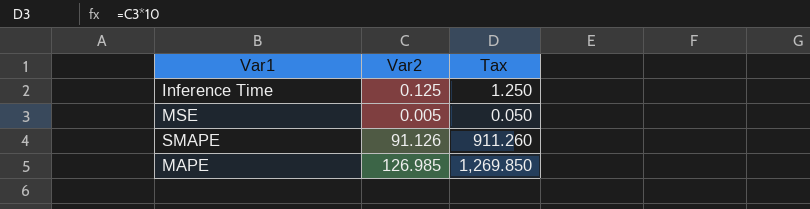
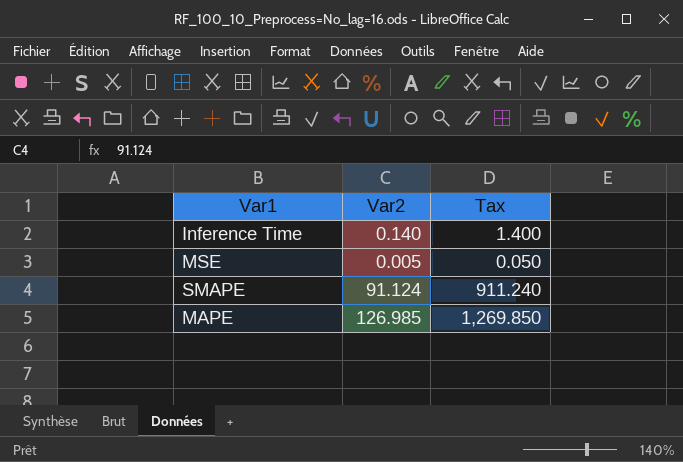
Inference Time | Var2: 0.125 -> 0.140
Inference Time | Tax: 1.250 -> 1.400
SMAPE | Var2: 91.126 -> 91.124
SMAPE | Tax: 911.260 -> 911.240

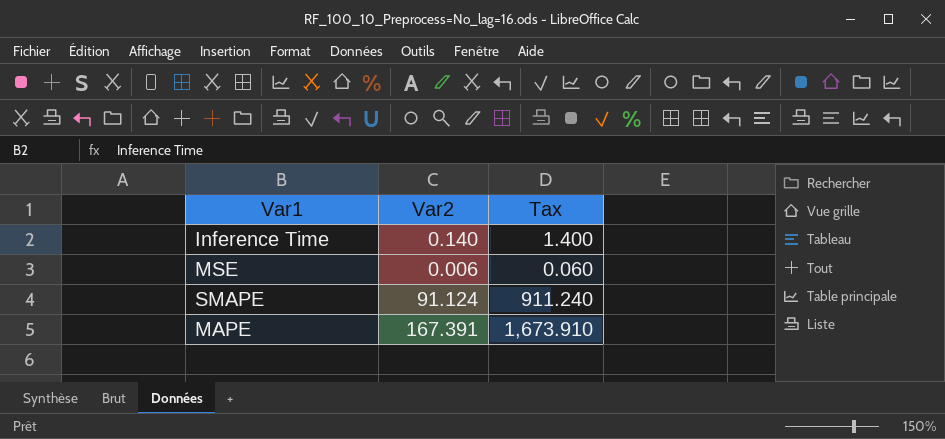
MSE | Var2: 0.005 -> 0.006
MSE | Tax: 0.050 -> 0.060
MAPE | Var2: 126.985 -> 167.391
MAPE | Tax: 1,269.850 -> 1,673.910

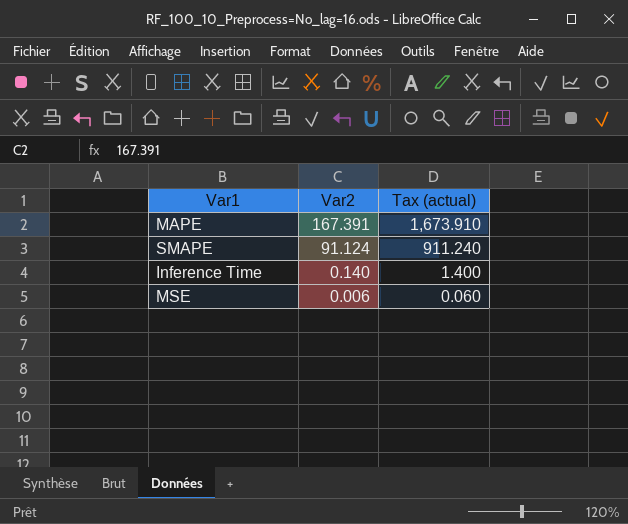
row order: none -> Var2 descending
column name: Tax -> Tax (actual)

